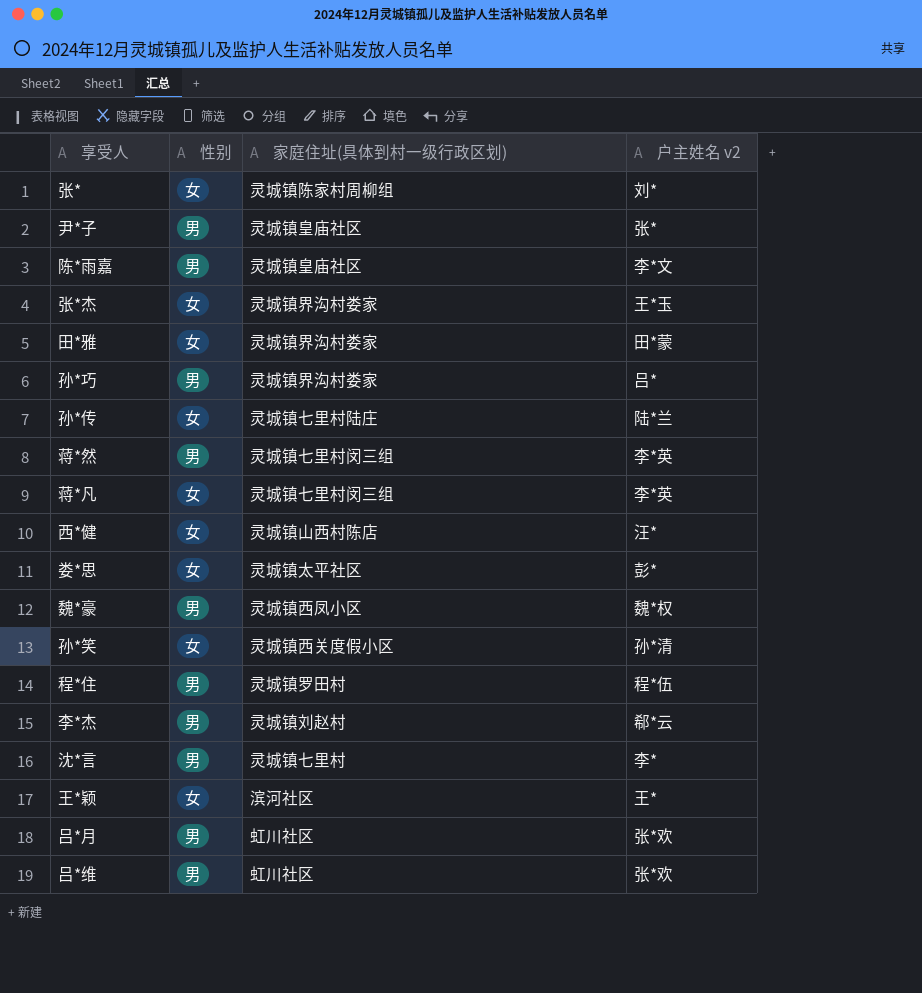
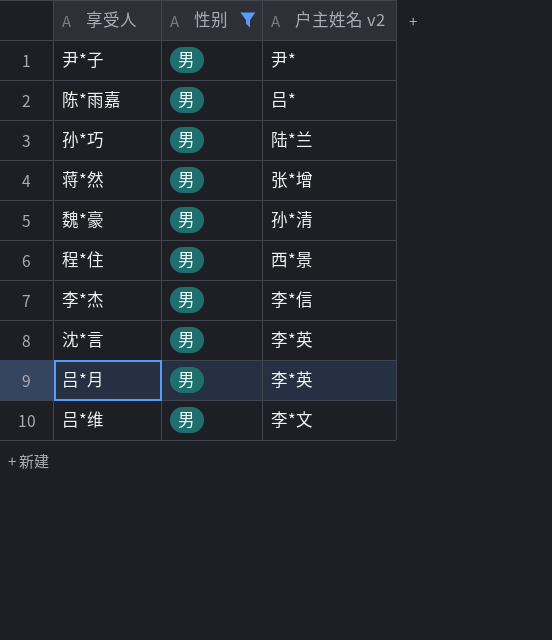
filter: none -> 性别 = 男
column 家庭住址(具体到村一级行政区划) | position: 3 -> none
尹*子 | 户主姓名 v2: 张* -> 尹*
陈*雨嘉 | 户主姓名 v2: 李*文 -> 吕*
孙*巧 | 户主姓名 v2: 吕* -> 陆*兰
蒋*然 | 户主姓名 v2: 李*英 -> 张*增
魏*豪 | 户主姓名 v2: 魏*权 -> 孙*清
程*住 | 户主姓名 v2: 程*伍 -> 西*景
李*杰 | 户主姓名 v2: 郗*云 -> 李*信
沈*言 | 户主姓名 v2: 李* -> 李*英
吕*月 | 户主姓名 v2: 张*欢 -> 李*英
吕*维 | 户主姓名 v2: 张*欢 -> 李*文

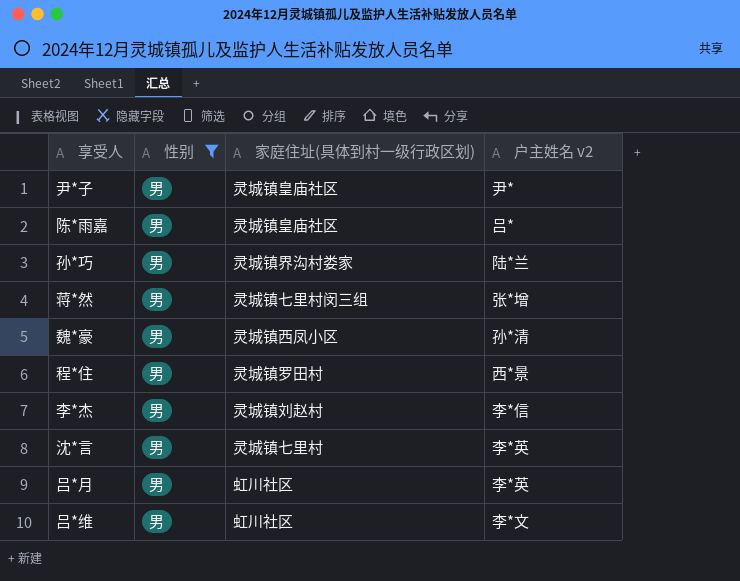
column 家庭住址(具体到村一级行政区划) | position: none -> 3

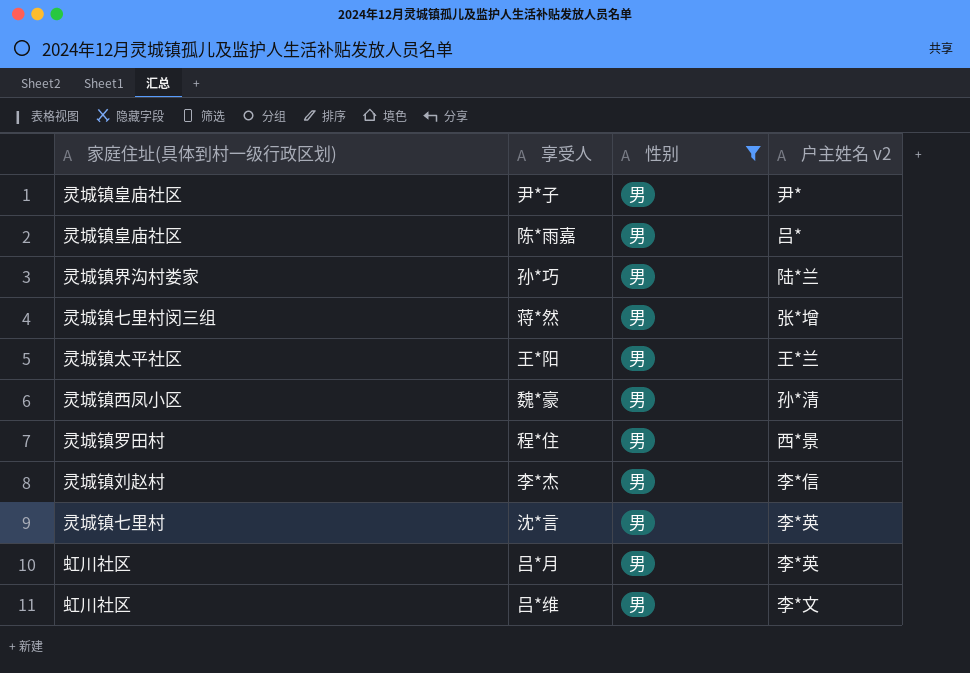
column 家庭住址(具体到村一级行政区划) | position: 3 -> 1
row 王*阳: none -> 灵城镇太平社区 | 男 | 王*兰

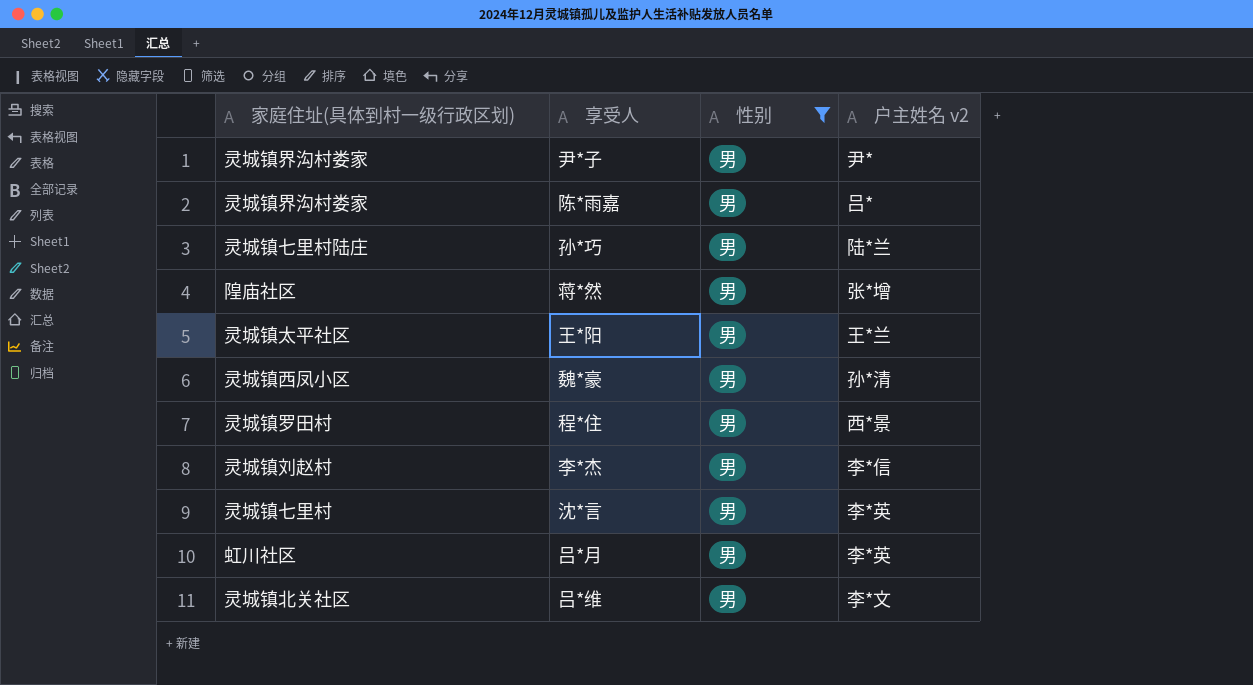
尹*子 | 家庭住址(具体到村一级行政区划): 灵城镇皇庙社区 -> 灵城镇界沟村娄家
陈*雨嘉 | 家庭住址(具体到村一级行政区划): 灵城镇皇庙社区 -> 灵城镇界沟村娄家
孙*巧 | 家庭住址(具体到村一级行政区划): 灵城镇界沟村娄家 -> 灵城镇七里村陆庄
蒋*然 | 家庭住址(具体到村一级行政区划): 灵城镇七里村闵三组 -> 隍庙社区
吕*维 | 家庭住址(具体到村一级行政区划): 虹川社区 -> 灵城镇北关社区

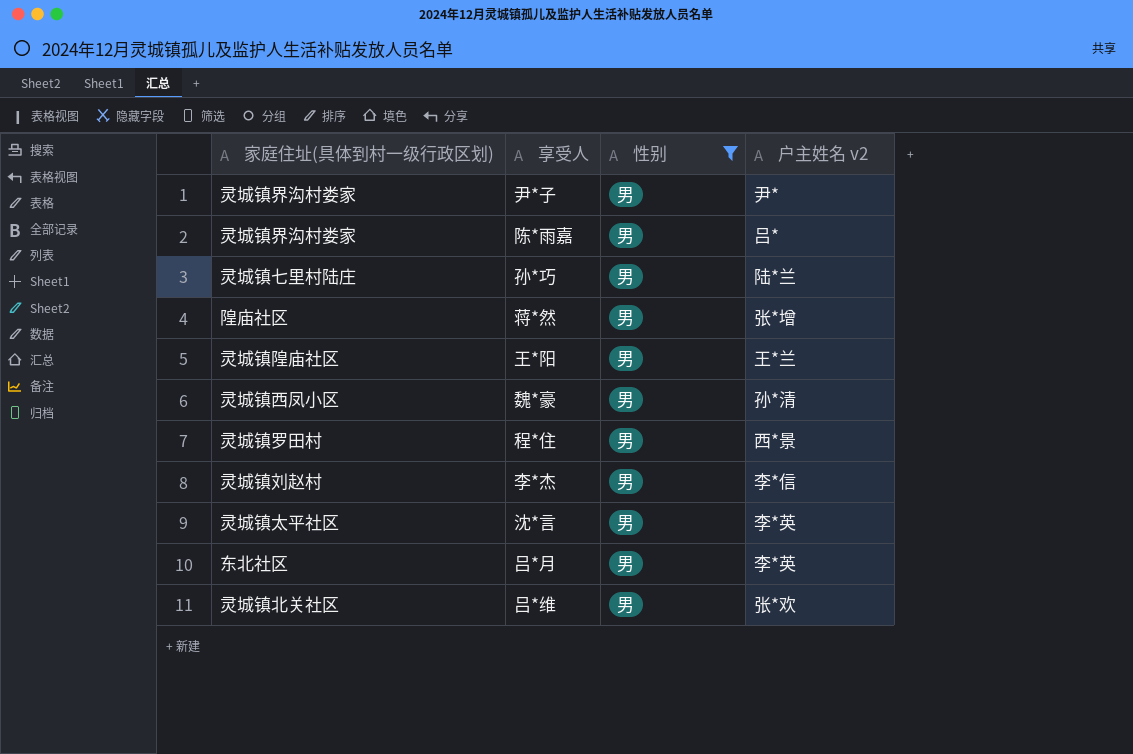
王*阳 | 家庭住址(具体到村一级行政区划): 灵城镇太平社区 -> 灵城镇隍庙社区
沈*言 | 家庭住址(具体到村一级行政区划): 灵城镇七里村 -> 灵城镇太平社区
吕*月 | 家庭住址(具体到村一级行政区划): 虹川社区 -> 东北社区
吕*维 | 户主姓名 v2: 李*文 -> 张*欢

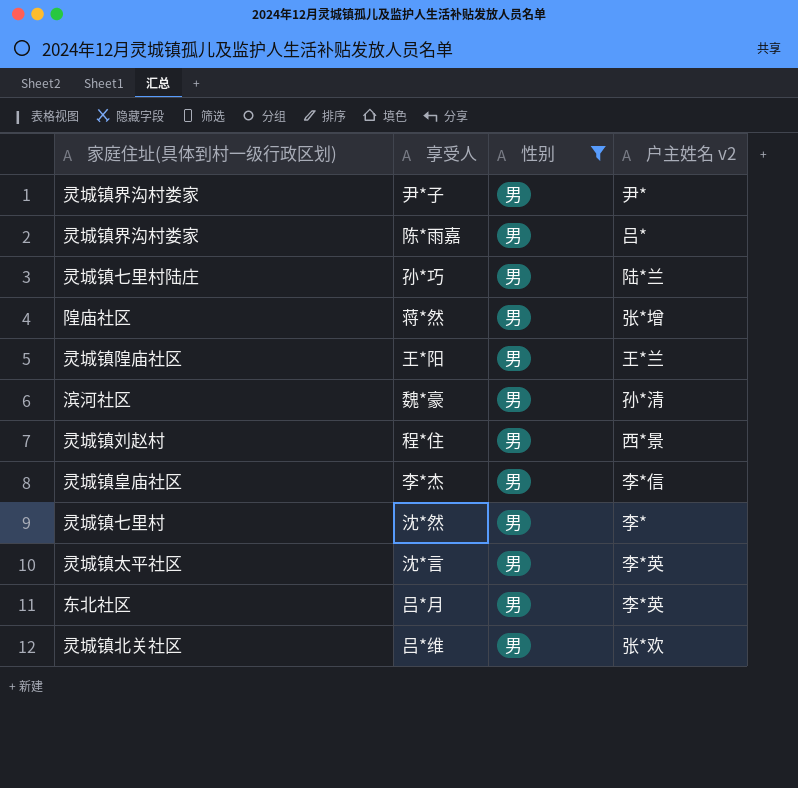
魏*豪 | 家庭住址(具体到村一级行政区划): 灵城镇西凤小区 -> 滨河社区
程*住 | 家庭住址(具体到村一级行政区划): 灵城镇罗田村 -> 灵城镇刘赵村
李*杰 | 家庭住址(具体到村一级行政区划): 灵城镇刘赵村 -> 灵城镇皇庙社区
row 沈*然: none -> 灵城镇七里村 | 男 | 李*

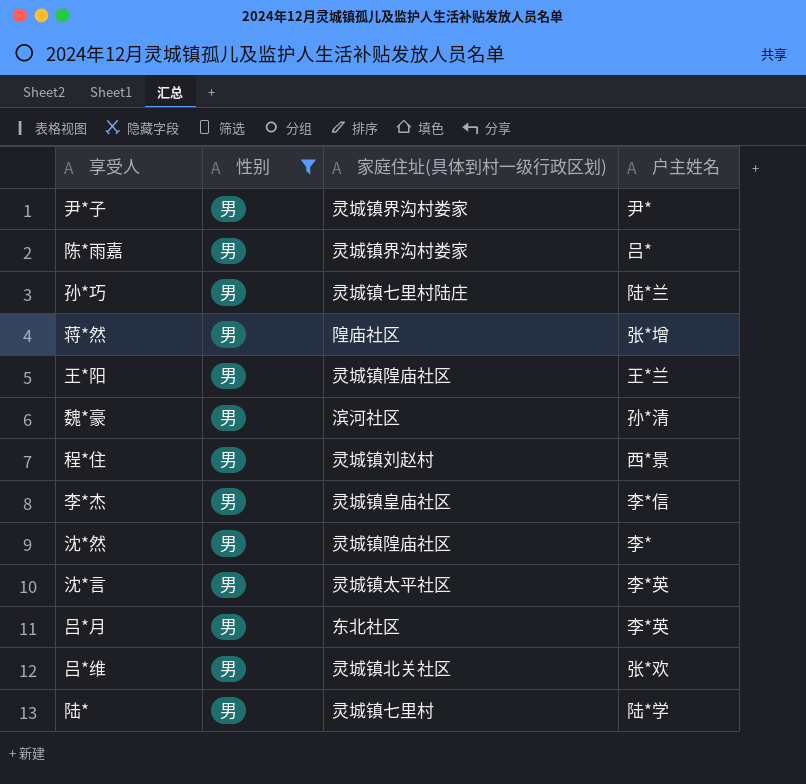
column 家庭住址(具体到村一级行政区划) | position: 1 -> 3
column name: 户主姓名 v2 -> 户主姓名
沈*然 | 家庭住址(具体到村一级行政区划): 灵城镇七里村 -> 灵城镇隍庙社区
row 陆*: none -> 男 | 灵城镇七里村 | 陆*学

